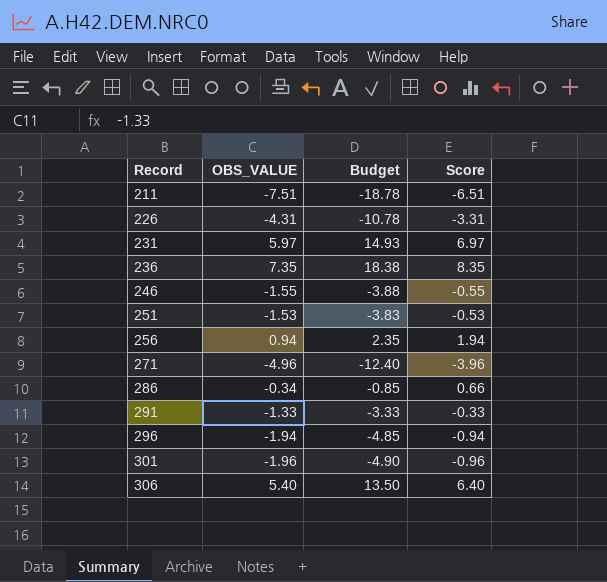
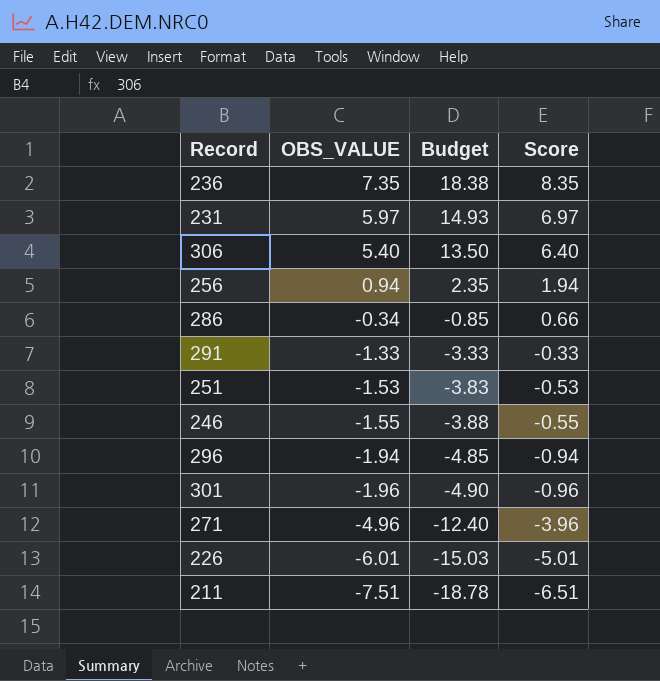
row order: Record ascending -> OBS_VALUE descending
226 | OBS_VALUE: -4.31 -> -6.01
226 | Budget: -10.78 -> -15.03
226 | Score: -3.31 -> -5.01

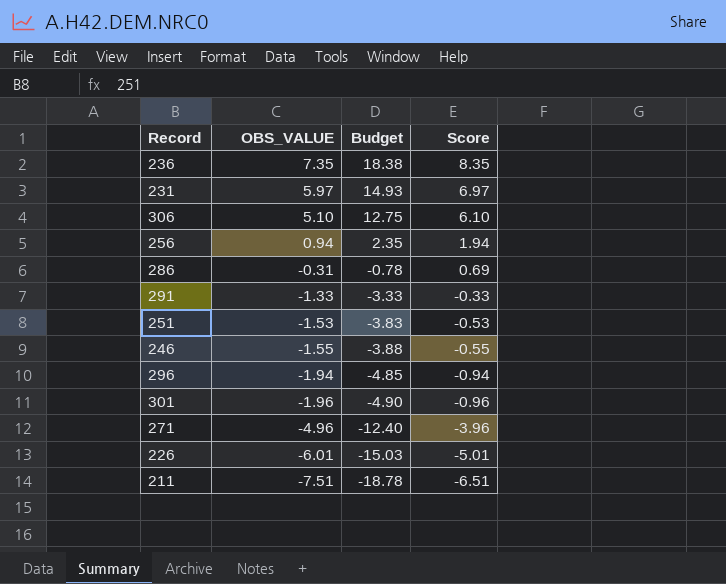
306 | OBS_VALUE: 5.40 -> 5.10
306 | Budget: 13.50 -> 12.75
306 | Score: 6.40 -> 6.10
286 | OBS_VALUE: -0.34 -> -0.31
286 | Budget: -0.85 -> -0.78
286 | Score: 0.66 -> 0.69

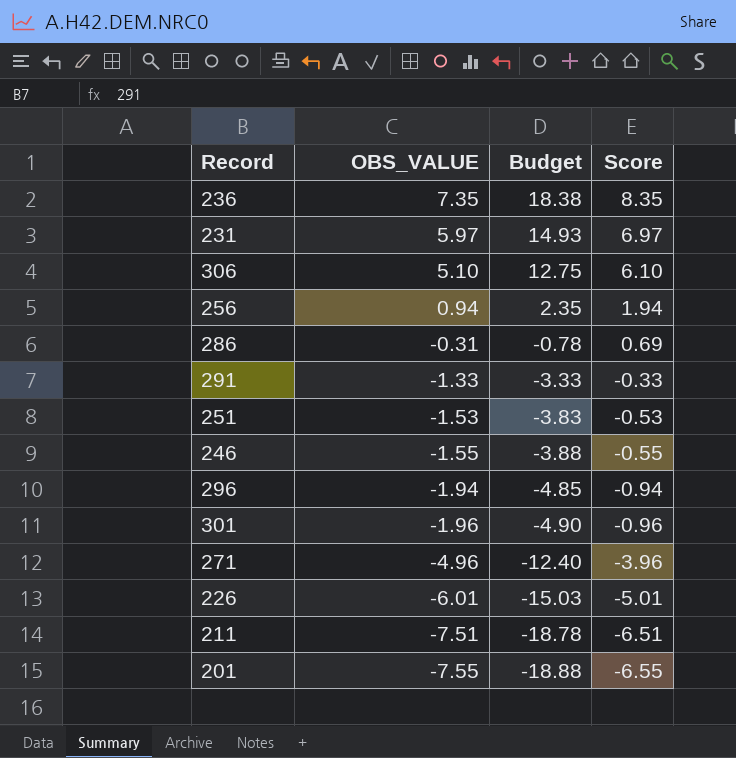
row 201: none -> -7.55 | -18.88 | -6.55

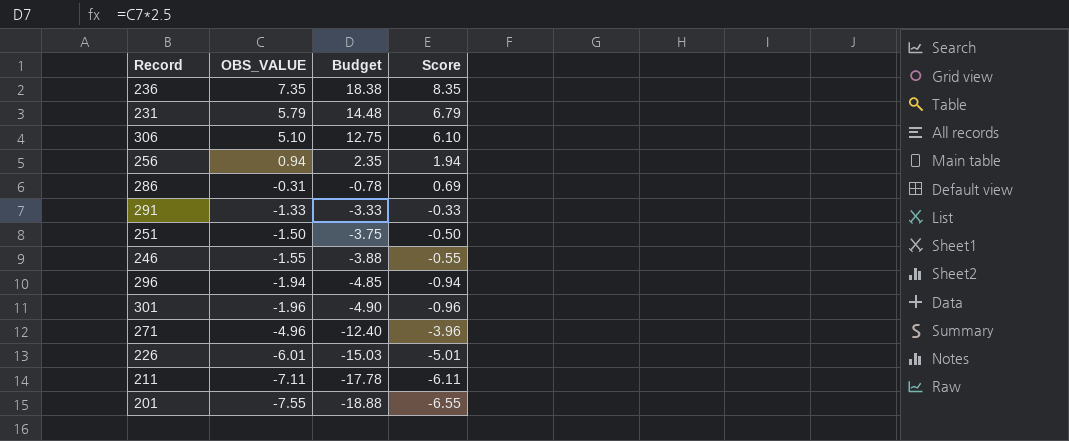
231 | OBS_VALUE: 5.97 -> 5.79
231 | Budget: 14.93 -> 14.48
231 | Score: 6.97 -> 6.79
251 | OBS_VALUE: -1.53 -> -1.50
251 | Budget: -3.83 -> -3.75
251 | Score: -0.53 -> -0.50
211 | OBS_VALUE: -7.51 -> -7.11
211 | Budget: -18.78 -> -17.78
211 | Score: -6.51 -> -6.11

